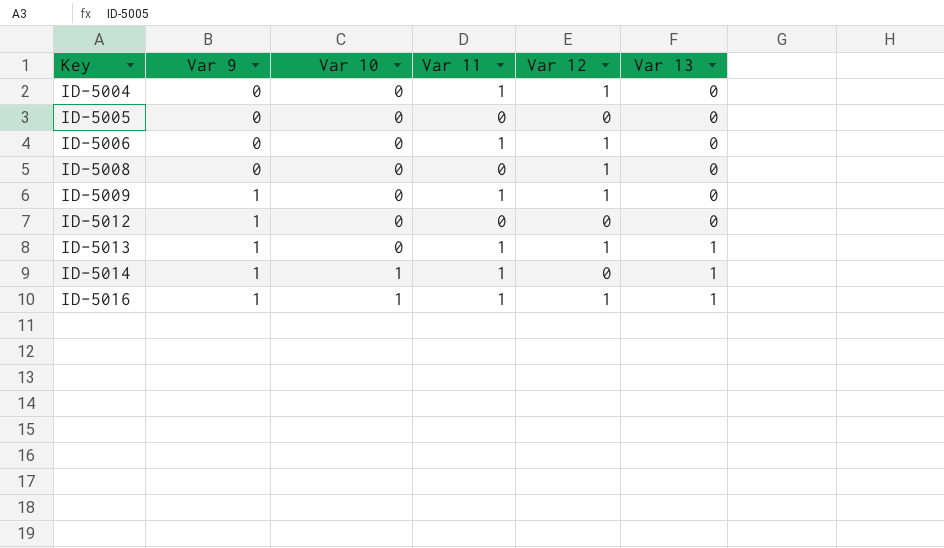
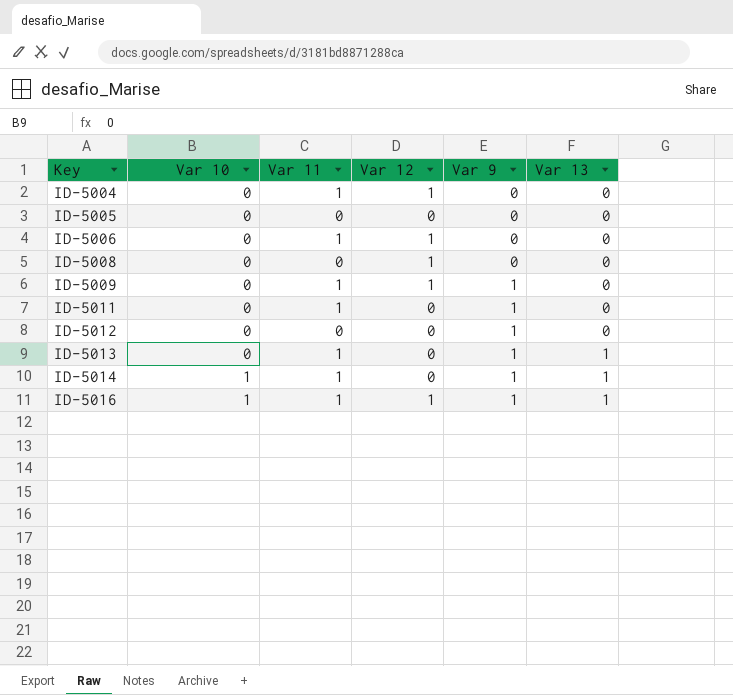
column Var 9 | position: 2 -> 5
row ID-5011: none -> 0 | 1 | 0 | 1 | 0
ID-5013 | Var 12: 1 -> 0

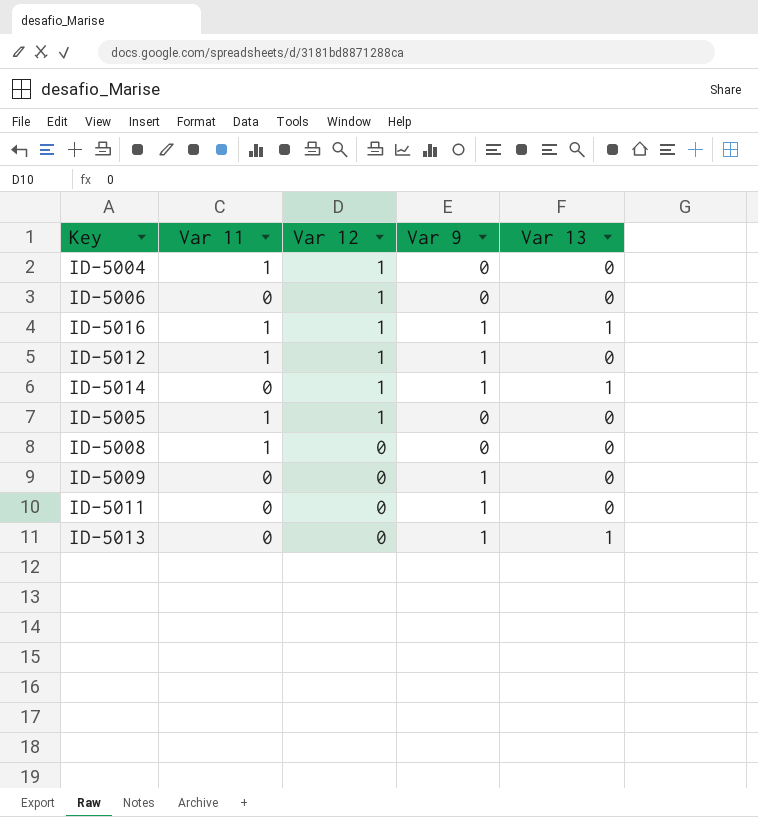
row order: Key ascending -> Var 12 descending
column Var 10 | position: 2 -> none
ID-5006 | Var 11: 1 -> 0
ID-5012 | Var 11: 0 -> 1
ID-5012 | Var 12: 0 -> 1
ID-5014 | Var 11: 1 -> 0
ID-5014 | Var 12: 0 -> 1
ID-5005 | Var 11: 0 -> 1
ID-5005 | Var 12: 0 -> 1
ID-5008 | Var 11: 0 -> 1
ID-5008 | Var 12: 1 -> 0
ID-5009 | Var 11: 1 -> 0
ID-5009 | Var 12: 1 -> 0
ID-5011 | Var 11: 1 -> 0
ID-5013 | Var 11: 1 -> 0

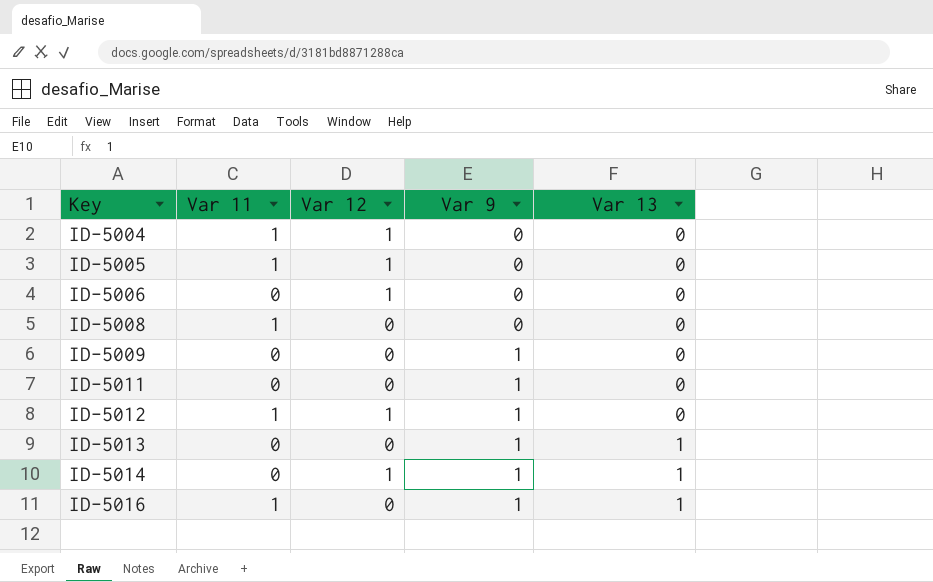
row order: Var 12 descending -> Key ascending
ID-5016 | Var 12: 1 -> 0

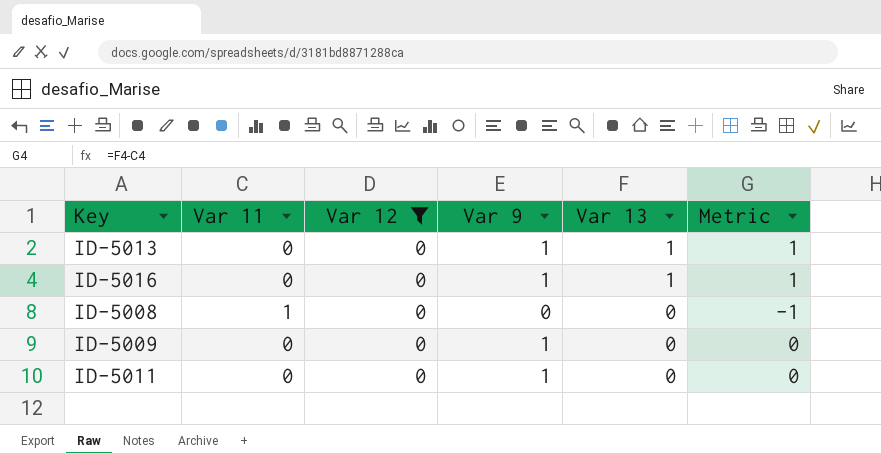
filter: none -> Var 12 = 0
row order: Key ascending -> Var 13 descending
column Metric | formula: none -> [Var 13] - [Var 11]
ID-5016 | Var 11: 1 -> 0

